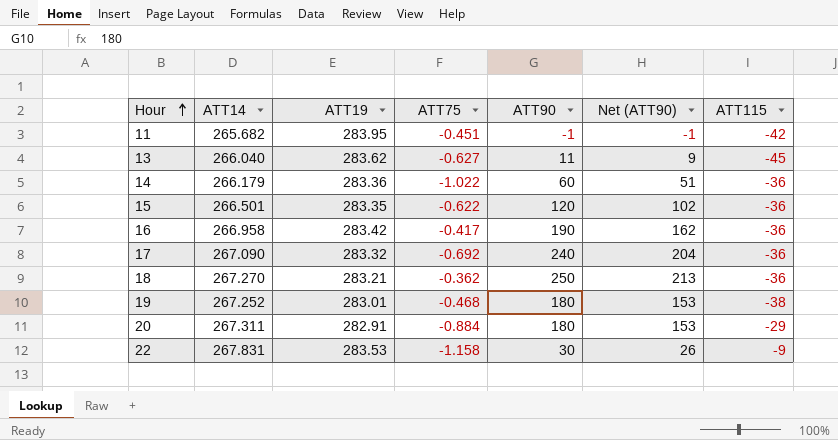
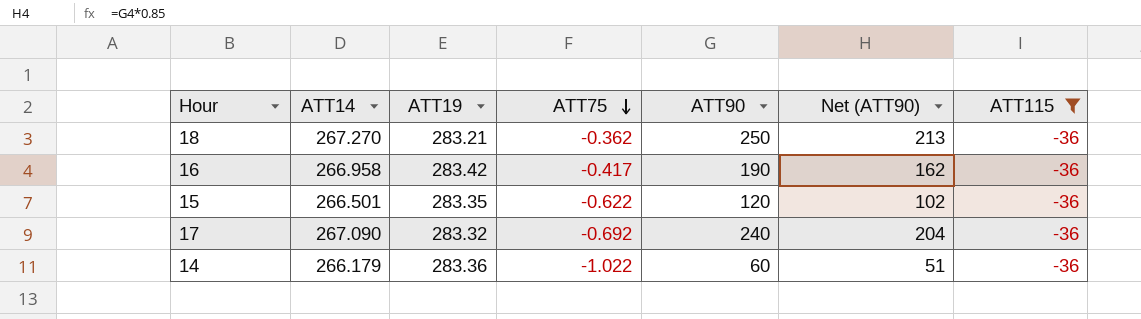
filter: none -> ATT115 = -36
row order: Hour ascending -> ATT75 descending

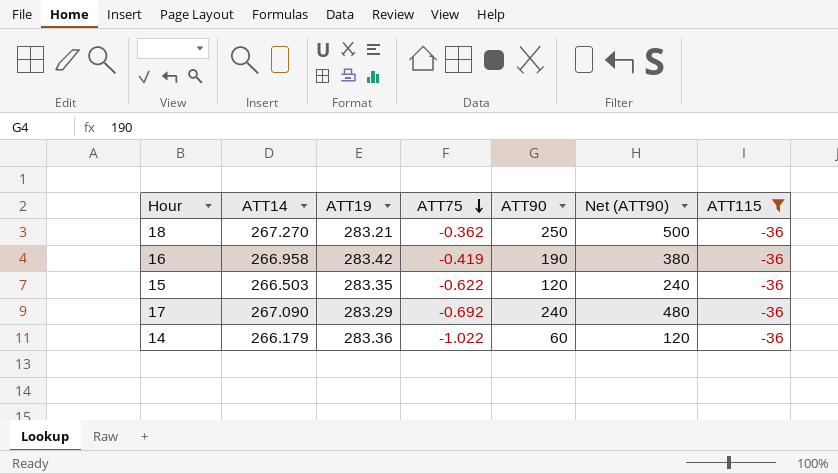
column Net (ATT90) | formula: [ATT90] * 0.85 -> [ATT90] * 2
16 | ATT75: -0.417 -> -0.419
15 | ATT14: 266.501 -> 266.503
17 | ATT19: 283.32 -> 283.29

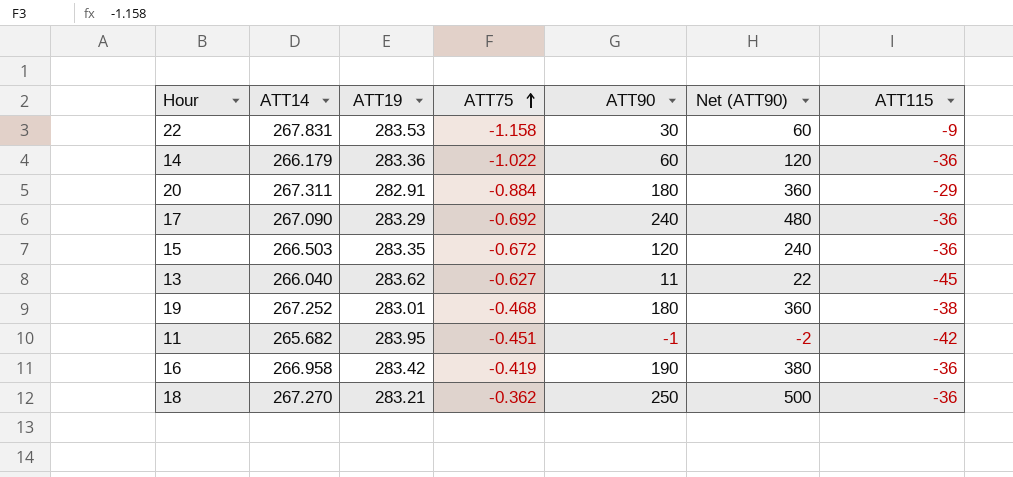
filter: ATT115 = -36 -> none
row order: ATT75 descending -> ATT75 ascending
15 | ATT75: -0.622 -> -0.672

